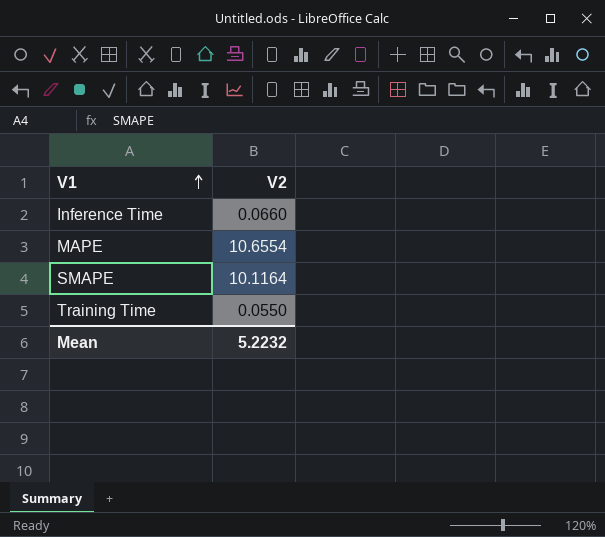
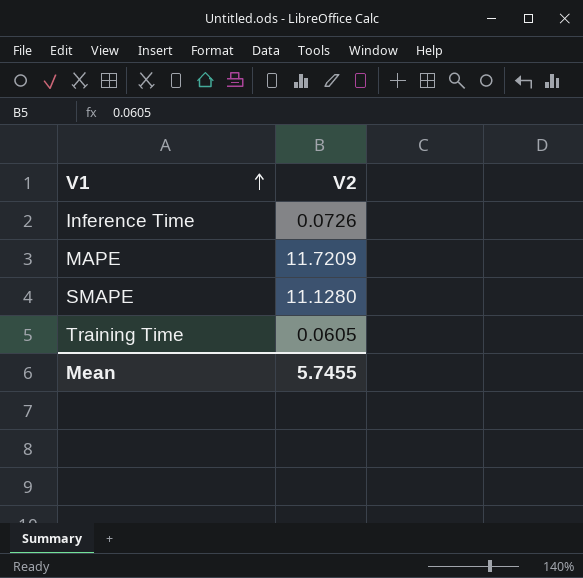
Inference Time | V2: 0.0660 -> 0.0726
MAPE | V2: 10.6554 -> 11.7209
SMAPE | V2: 10.1164 -> 11.1280
Training Time | V2: 0.0550 -> 0.0605
Mean | V2: 5.2232 -> 5.7455

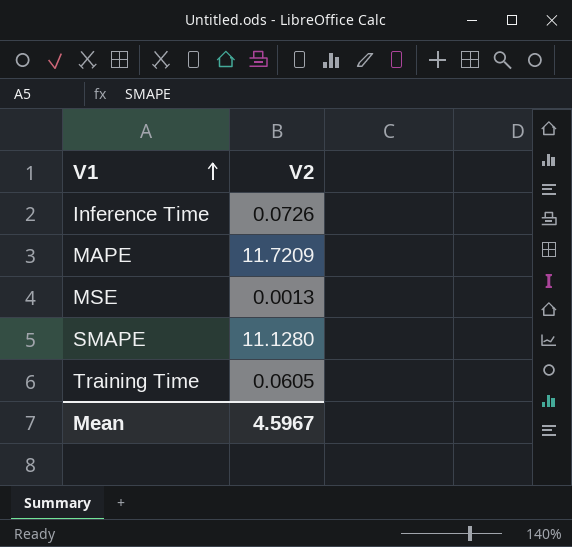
row MSE: none -> 0.0013
Mean | V2: 5.7455 -> 4.5967

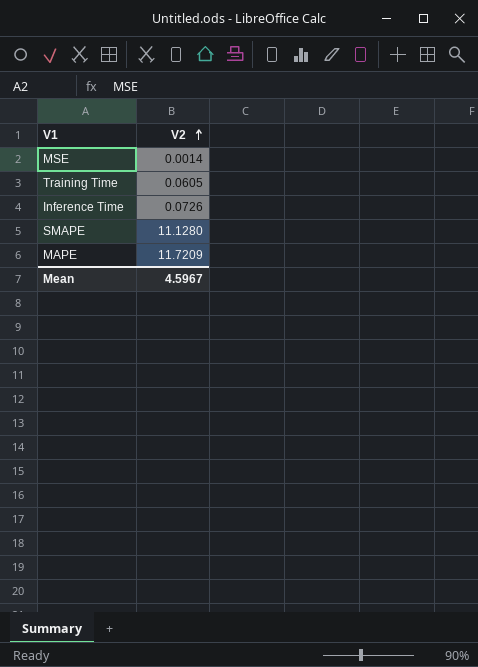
row order: V1 ascending -> V2 ascending
MSE | V2: 0.0013 -> 0.0014

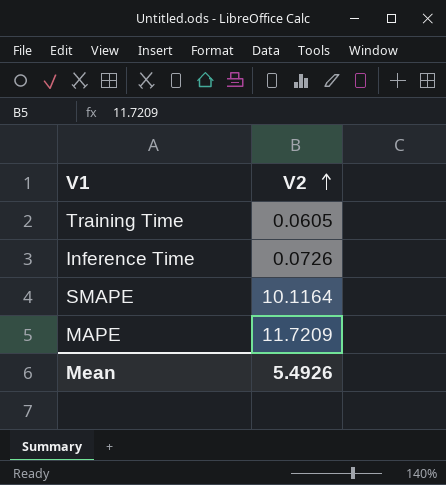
row MSE: 0.0014 -> none
SMAPE | V2: 11.1280 -> 10.1164
Mean | V2: 4.5967 -> 5.4926

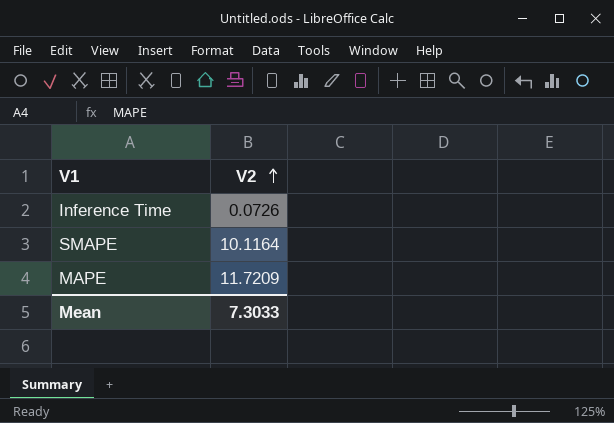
row Training Time: 0.0605 -> none
Mean | V2: 5.4926 -> 7.3033

